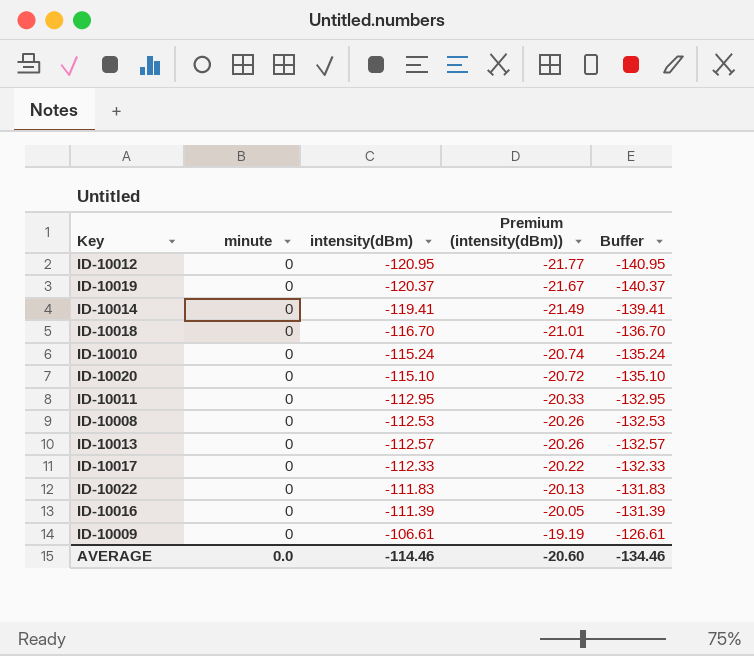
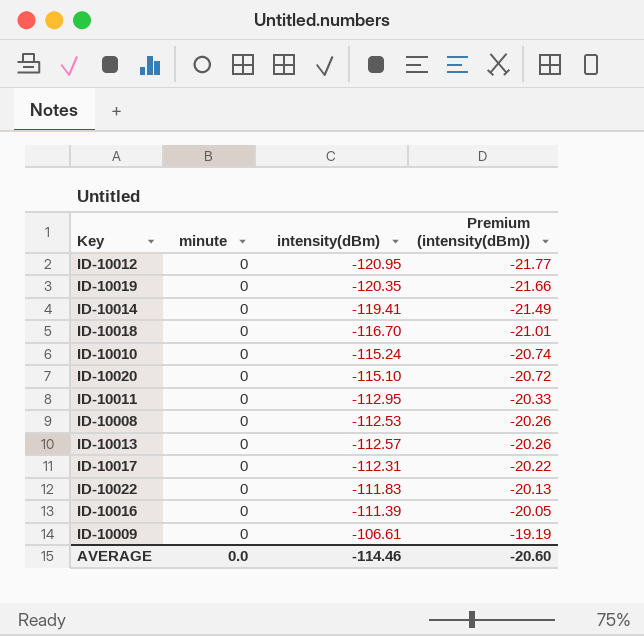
column Buffer | formula: [intensity(dBm)] - 20 -> none
ID-10019 | intensity(dBm): -120.37 -> -120.35
ID-10019 | Premium (intensity(dBm)): -21.67 -> -21.66
ID-10017 | intensity(dBm): -112.33 -> -112.31

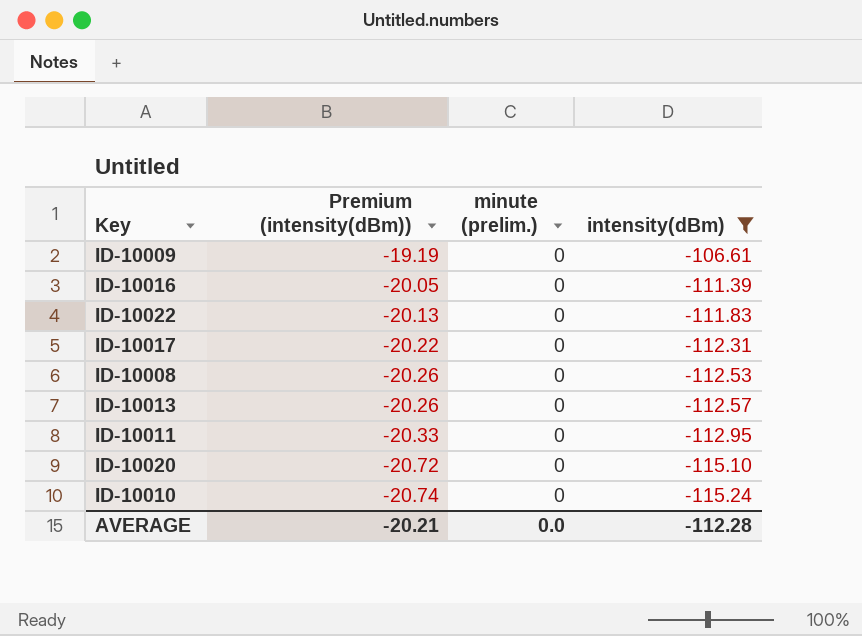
filter: none -> intensity(dBm) >= -115.24
row order: Premium (intensity(dBm)) ascending -> Premium (intensity(dBm)) descending
column Premium (intensity(dBm)) | position: 4 -> 2
column name: minute -> minute (prelim.)
AVERAGE | Premium (intensity(dBm)): -20.60 -> -20.21
AVERAGE | intensity(dBm): -114.46 -> -112.28

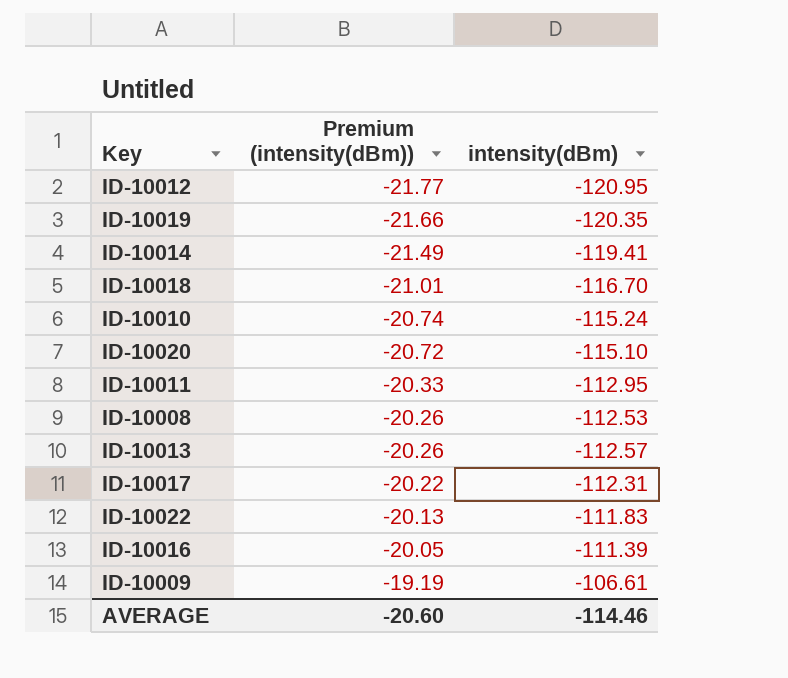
filter: intensity(dBm) >= -115.24 -> none
row order: Premium (intensity(dBm)) descending -> Premium (intensity(dBm)) ascending
column minute (prelim.) | position: 3 -> none
AVERAGE | Premium (intensity(dBm)): -20.21 -> -20.60
AVERAGE | intensity(dBm): -112.28 -> -114.46

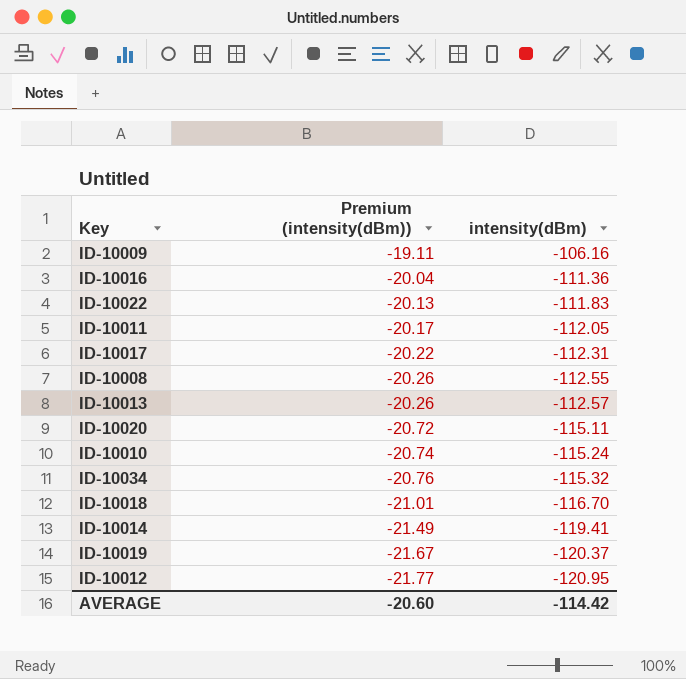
row order: Premium (intensity(dBm)) ascending -> Premium (intensity(dBm)) descending
ID-10009 | Premium (intensity(dBm)): -19.19 -> -19.11
ID-10009 | intensity(dBm): -106.61 -> -106.16
ID-10016 | Premium (intensity(dBm)): -20.05 -> -20.04
ID-10016 | intensity(dBm): -111.39 -> -111.36
ID-10011 | Premium (intensity(dBm)): -20.33 -> -20.17
ID-10011 | intensity(dBm): -112.95 -> -112.05
ID-10008 | intensity(dBm): -112.53 -> -112.55
ID-10020 | intensity(dBm): -115.10 -> -115.11
row ID-10034: none -> -20.76 | -115.32
ID-10019 | Premium (intensity(dBm)): -21.66 -> -21.67
ID-10019 | intensity(dBm): -120.35 -> -120.37
AVERAGE | intensity(dBm): -114.46 -> -114.42

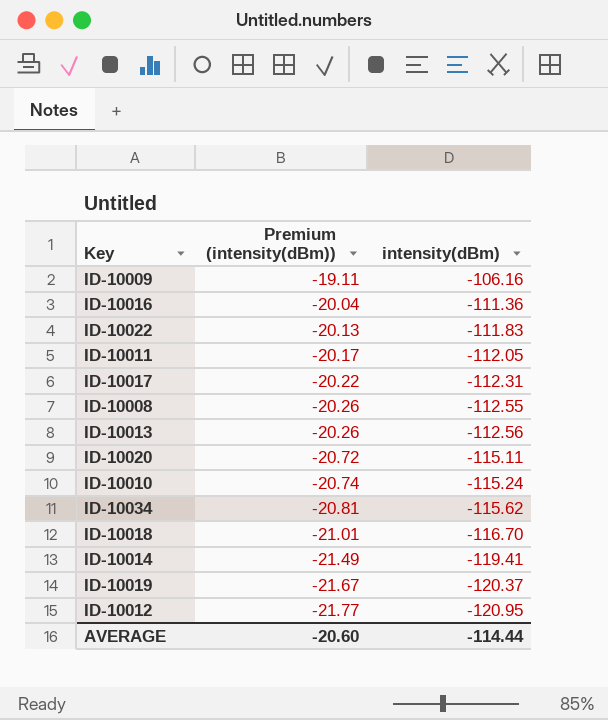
ID-10013 | intensity(dBm): -112.57 -> -112.56
ID-10034 | Premium (intensity(dBm)): -20.76 -> -20.81
ID-10034 | intensity(dBm): -115.32 -> -115.62
AVERAGE | intensity(dBm): -114.42 -> -114.44

